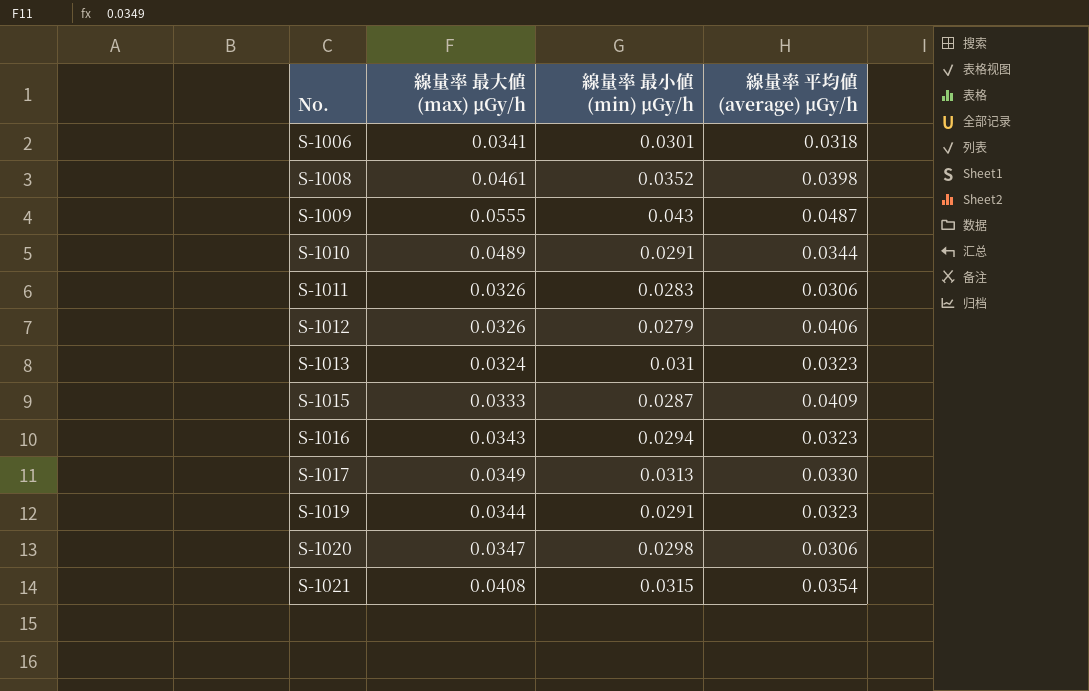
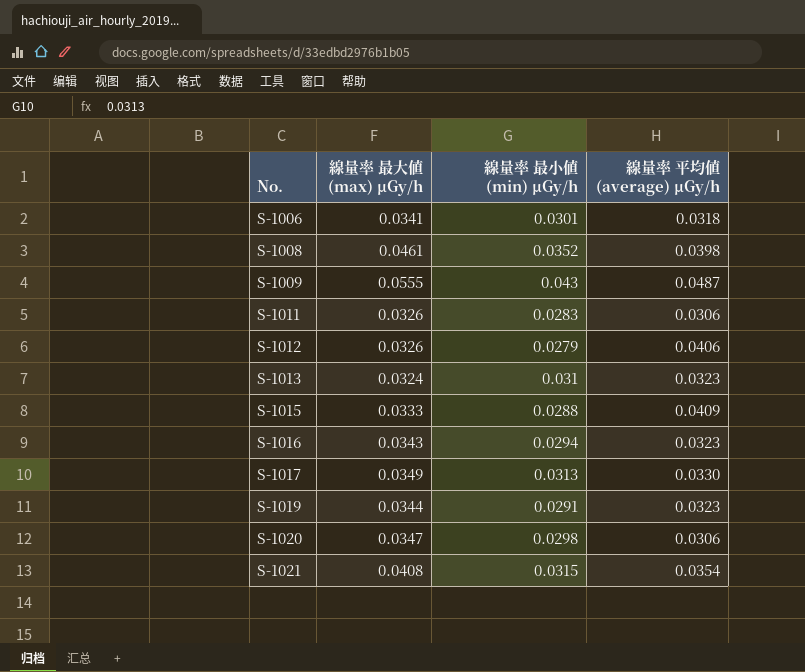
row S-1010: 0.0489 | 0.0291 | 0.0344 -> none
S-1015 | 線量率 最小値 (min) μGy/h: 0.0287 -> 0.0288

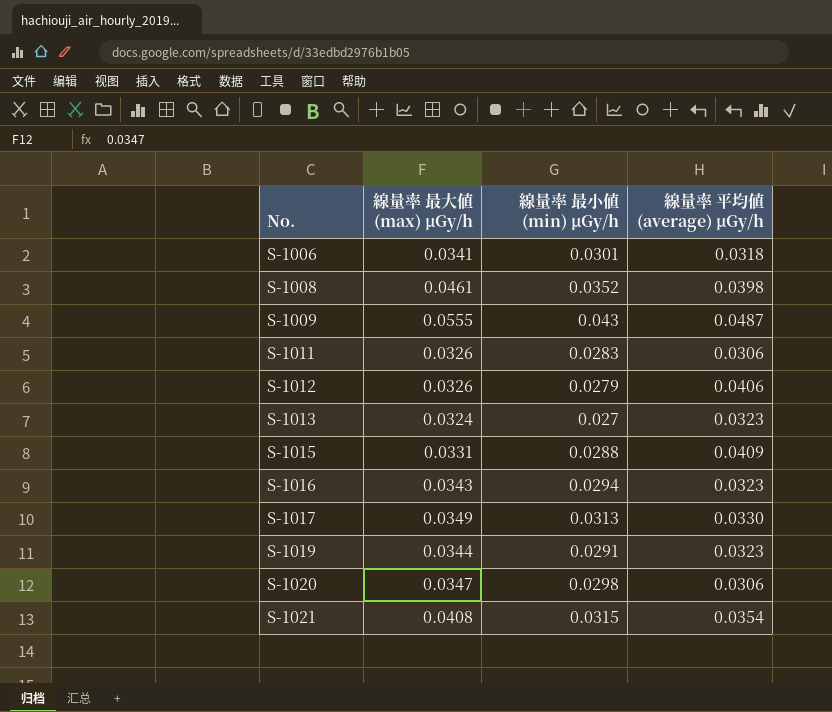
S-1013 | 線量率 最小値 (min) μGy/h: 0.031 -> 0.027
S-1015 | 線量率 最大値 (max) μGy/h: 0.0333 -> 0.0331

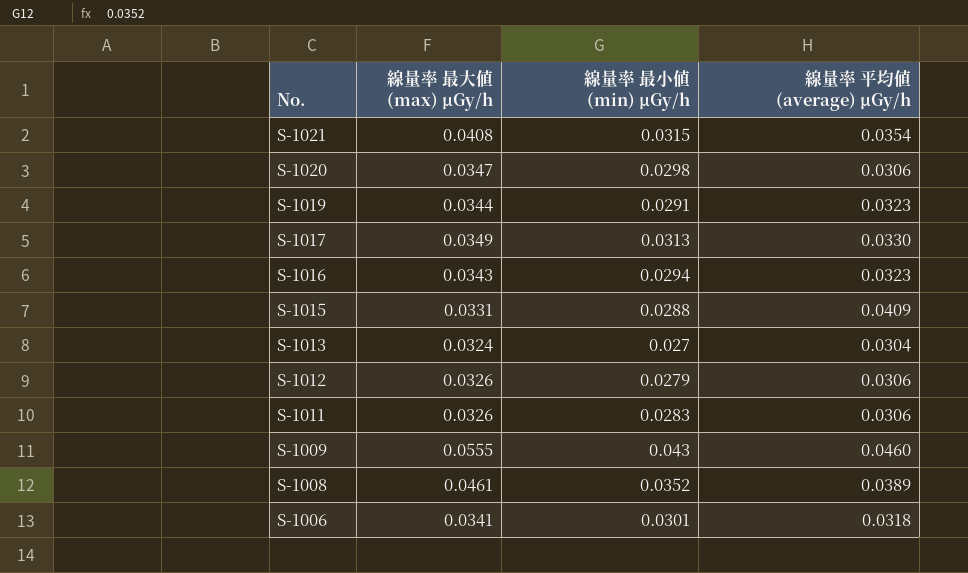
row order: No. ascending -> No. descending
S-1013 | 線量率 平均値 (average) μGy/h: 0.0323 -> 0.0304
S-1012 | 線量率 平均値 (average) μGy/h: 0.0406 -> 0.0306
S-1009 | 線量率 平均値 (average) μGy/h: 0.0487 -> 0.0460
S-1008 | 線量率 平均値 (average) μGy/h: 0.0398 -> 0.0389

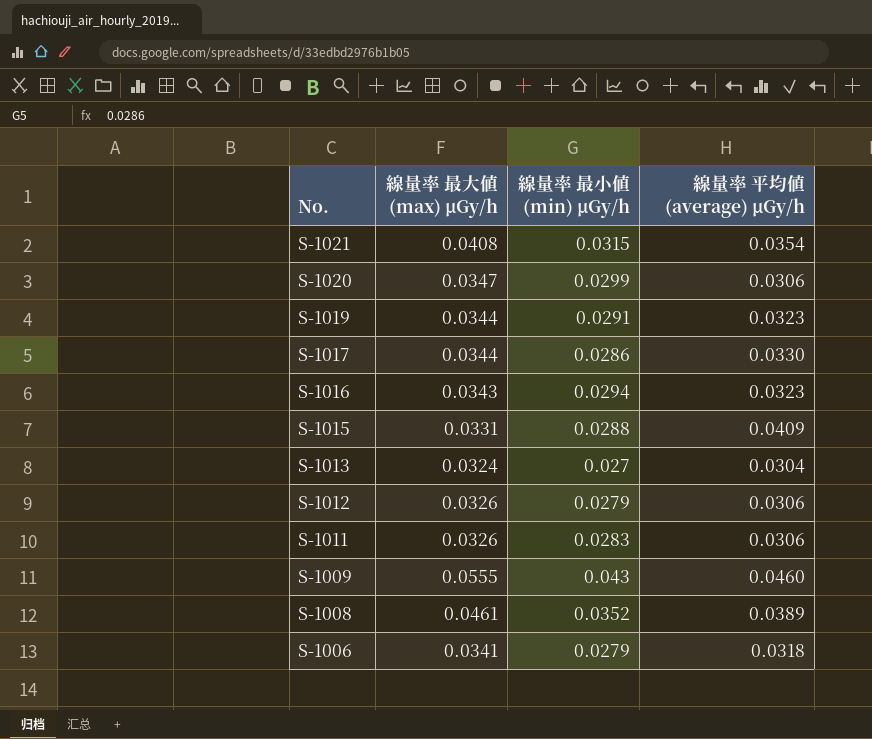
S-1020 | 線量率 最小値 (min) μGy/h: 0.0298 -> 0.0299
S-1017 | 線量率 最大値 (max) μGy/h: 0.0349 -> 0.0344
S-1017 | 線量率 最小値 (min) μGy/h: 0.0313 -> 0.0286
S-1006 | 線量率 最小値 (min) μGy/h: 0.0301 -> 0.0279

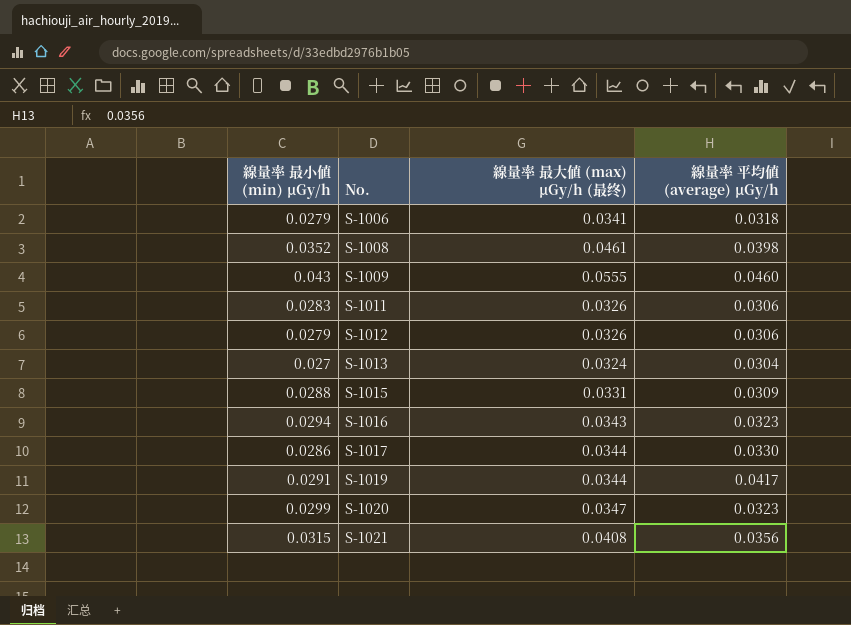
row order: No. descending -> No. ascending
column 線量率 最小値 (min) μGy/h | position: 3 -> 1
column name: 線量率 最大値 (max) μGy/h -> 線量率 最大値 (max) μGy/h (最终)
S-1008 | 線量率 平均値 (average) μGy/h: 0.0389 -> 0.0398
S-1015 | 線量率 平均値 (average) μGy/h: 0.0409 -> 0.0309
S-1019 | 線量率 平均値 (average) μGy/h: 0.0323 -> 0.0417
S-1020 | 線量率 平均値 (average) μGy/h: 0.0306 -> 0.0323
S-1021 | 線量率 平均値 (average) μGy/h: 0.0354 -> 0.0356

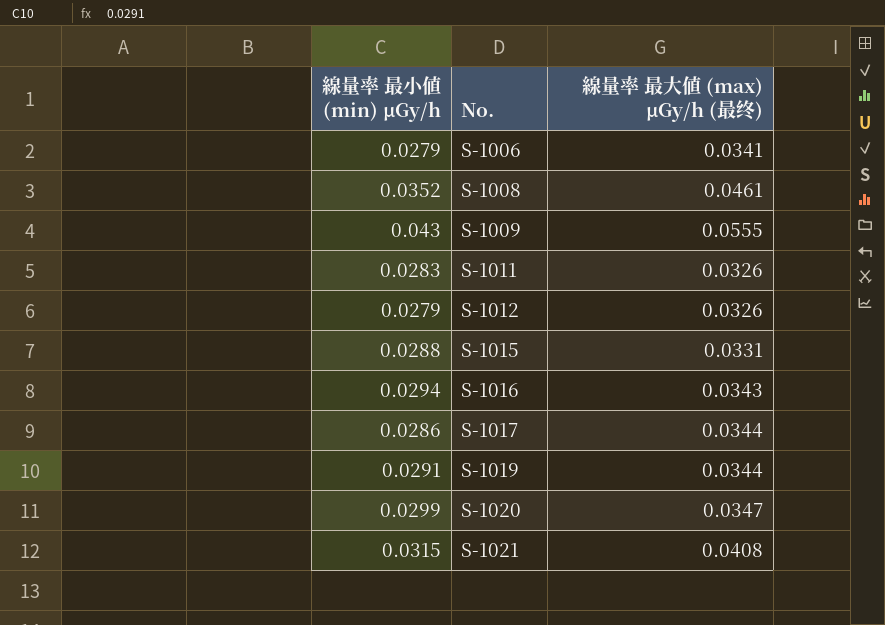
column 線量率 平均値 (average) μGy/h | position: 4 -> none
row S-1013: 0.027 | 0.0324 | 0.0304 -> none

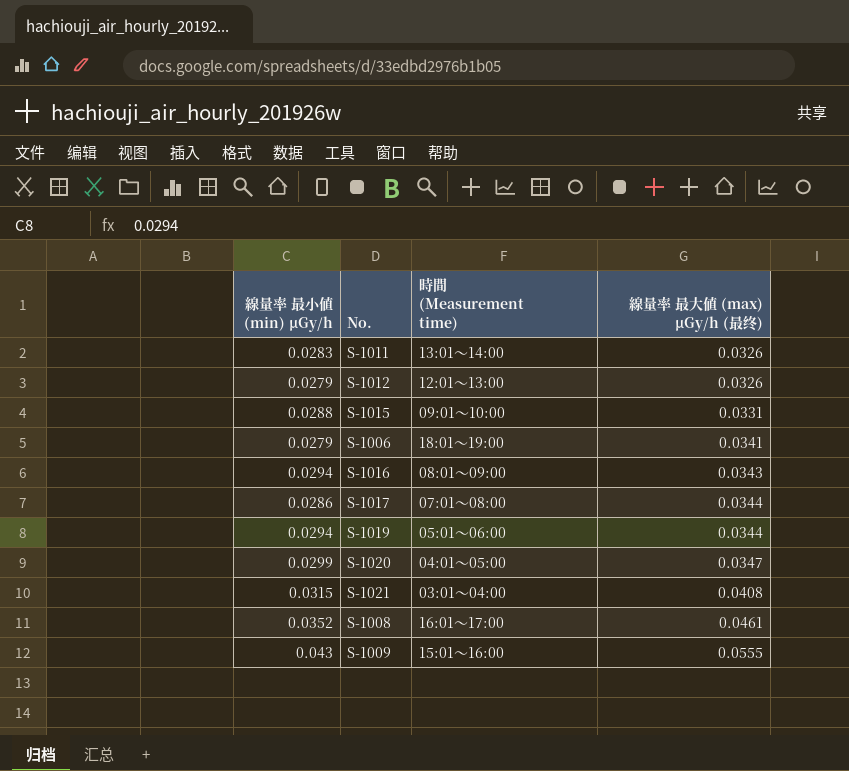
row order: No. ascending -> 線量率 最大値 (max) μGy/h (最终) ascending
column 時間 (Measurement time) | position: none -> 3
S-1019 | 線量率 最小値 (min) μGy/h: 0.0291 -> 0.0294

